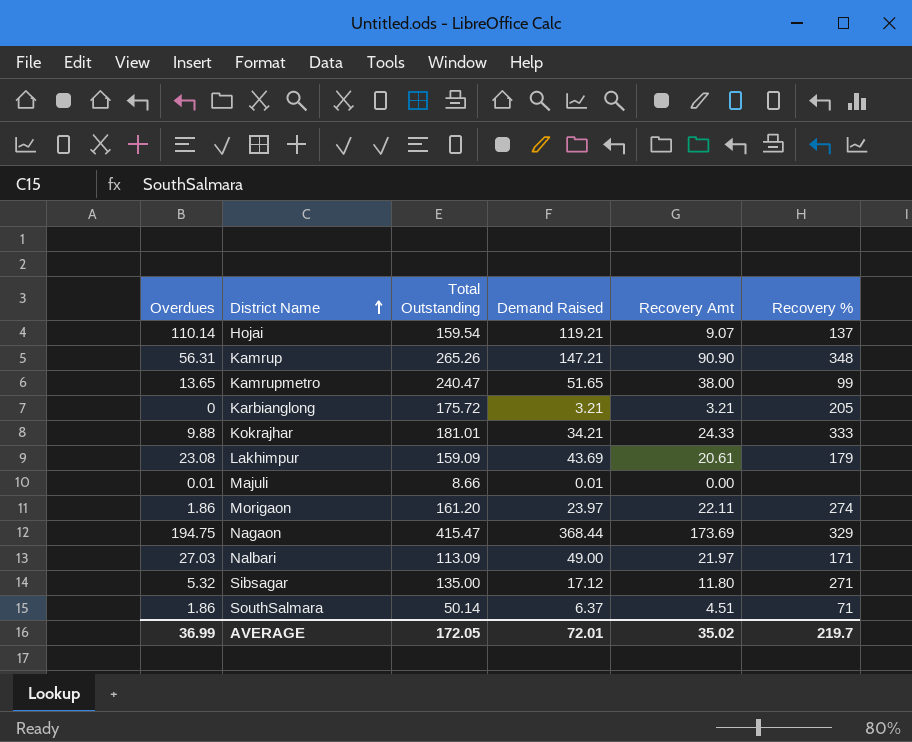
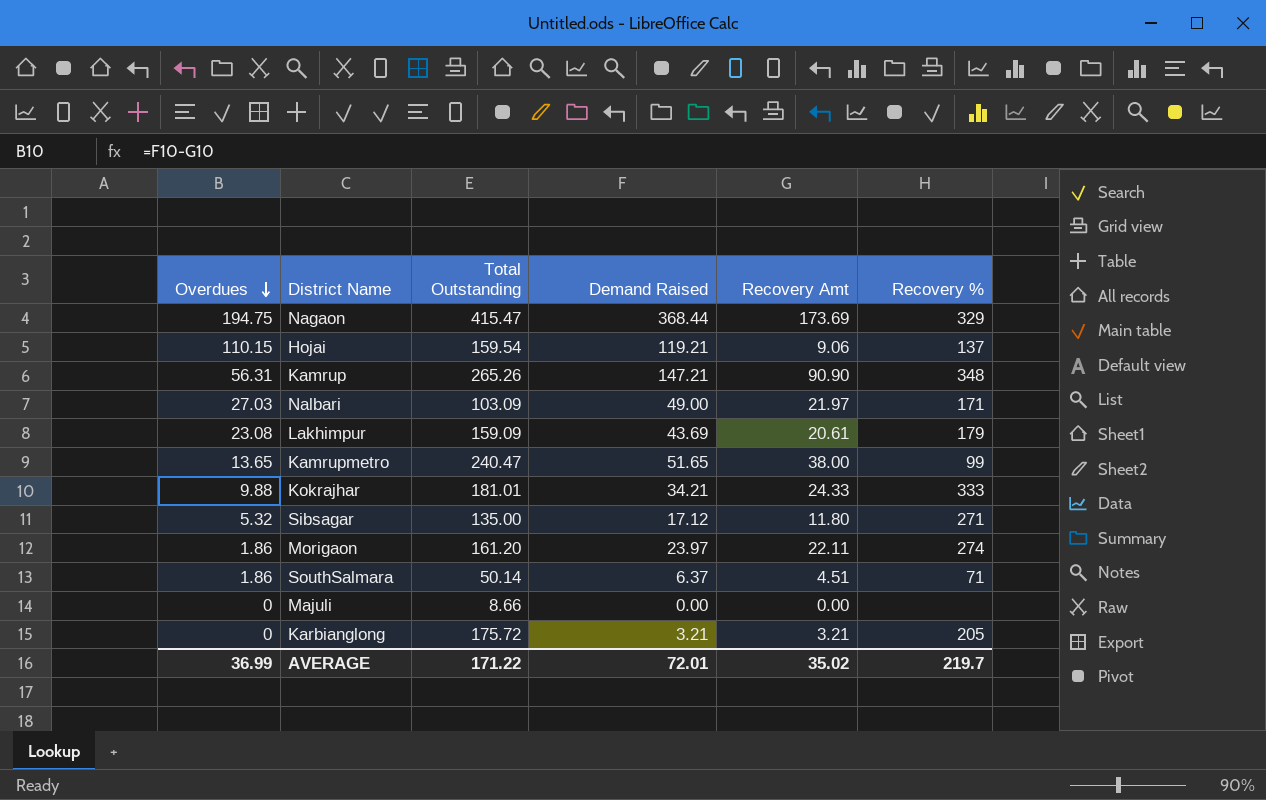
row order: District Name ascending -> Overdues descending
Hojai | Overdues: 110.14 -> 110.15
Hojai | Recovery Amt: 9.07 -> 9.06
Nalbari | Total Outstanding: 113.09 -> 103.09
Majuli | Overdues: 0.01 -> 0
Majuli | Demand Raised: 0.01 -> 0.00
AVERAGE | Total Outstanding: 172.05 -> 171.22

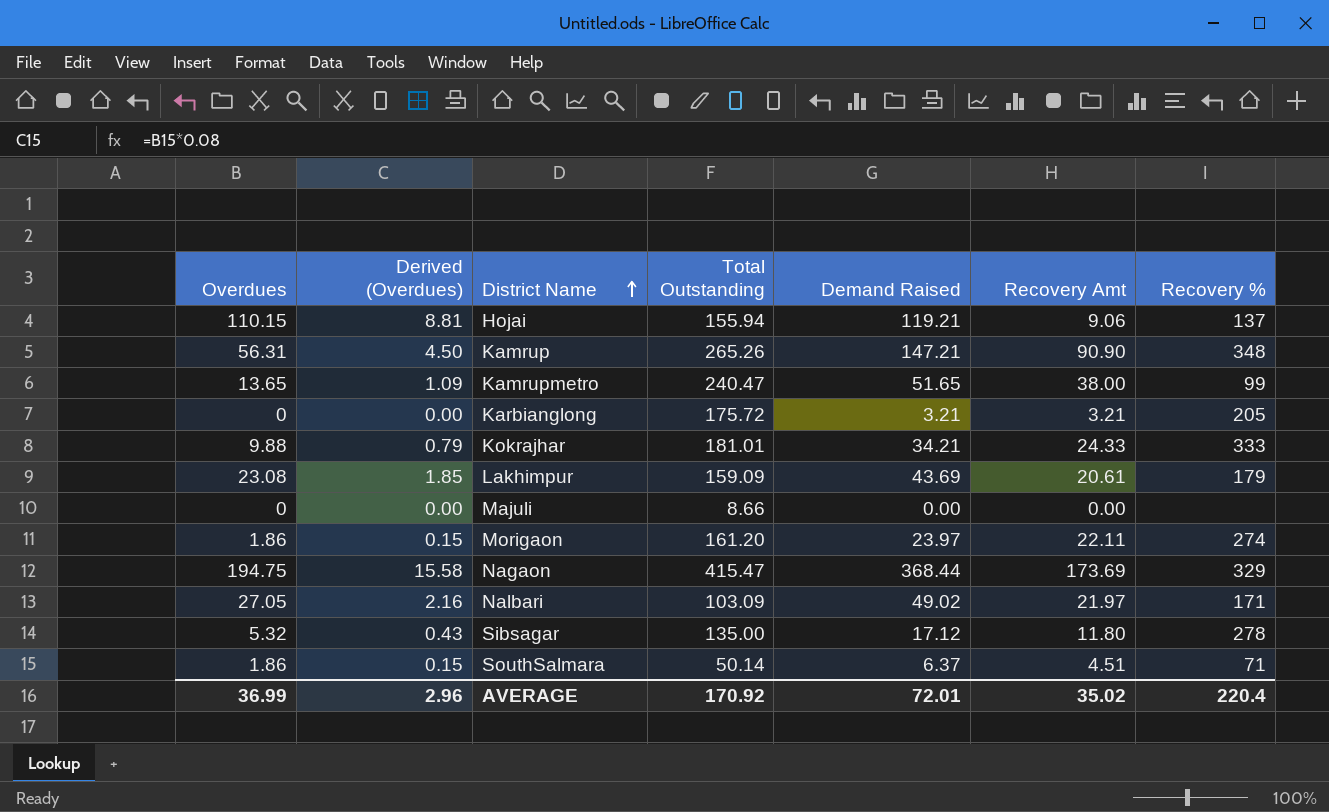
row order: Overdues descending -> District Name ascending
column Derived (Overdues) | formula: none -> [Overdues] * 0.08
Hojai | Total Outstanding: 159.54 -> 155.94
Nalbari | Overdues: 27.03 -> 27.05
Nalbari | Demand Raised: 49.00 -> 49.02
Sibsagar | Recovery %: 271 -> 278
AVERAGE | Total Outstanding: 171.22 -> 170.92
AVERAGE | Recovery %: 219.7 -> 220.4

